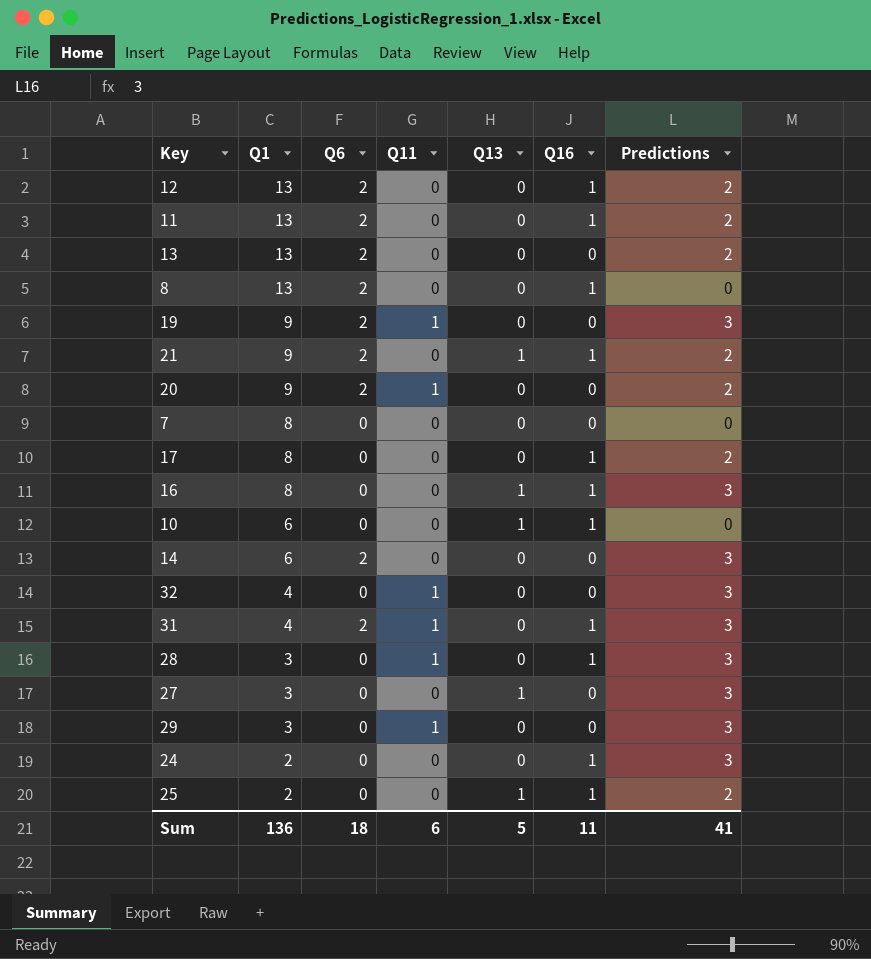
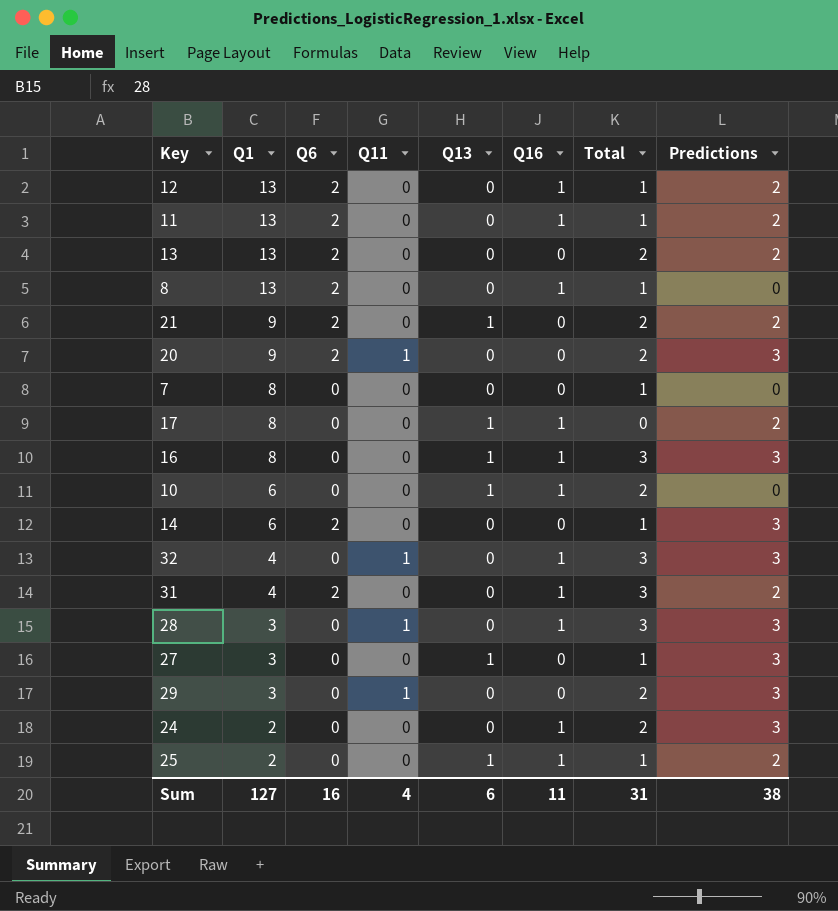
column Total | position: none -> 7
row 19: 9 | 2 | 1 | 0 | 0 | 3 -> none
21 | Q16: 1 -> 0
20 | Predictions: 2 -> 3
17 | Q13: 0 -> 1
32 | Q16: 0 -> 1
31 | Q11: 1 -> 0
31 | Predictions: 3 -> 2
Sum | Q1: 136 -> 127
Sum | Q6: 18 -> 16
Sum | Q11: 6 -> 4
Sum | Q13: 5 -> 6
Sum | Predictions: 41 -> 38

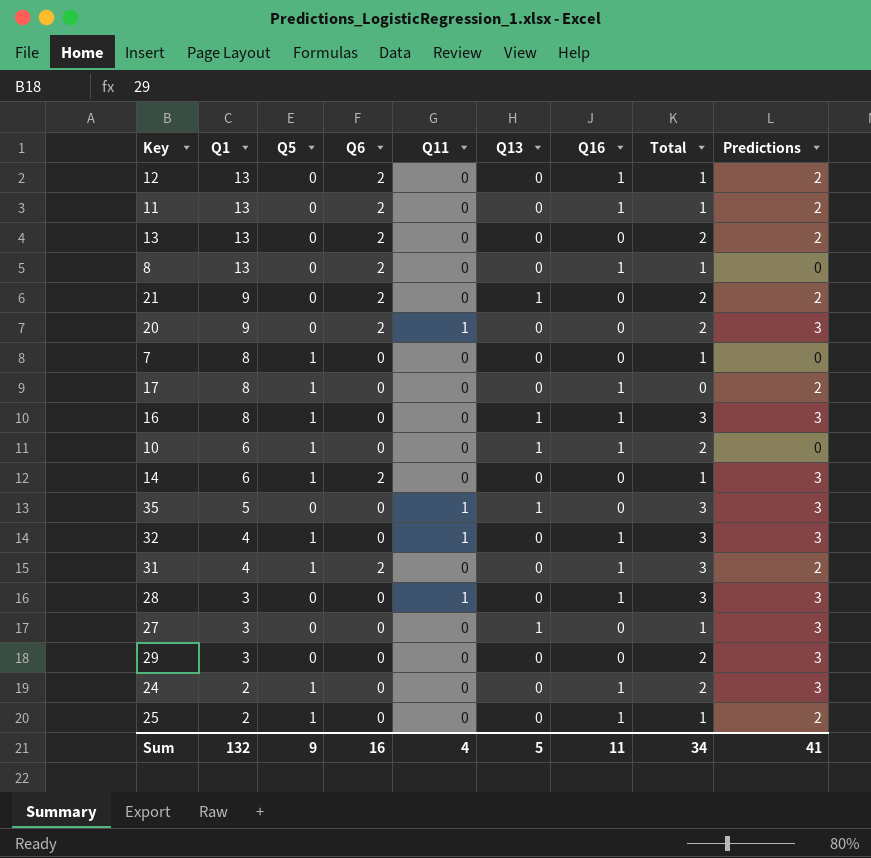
column Q5 | position: none -> 3
17 | Q13: 1 -> 0
row 35: none -> 5 | 0 | 0 | 1 | 1 | 0 | 3 | 3
29 | Q11: 1 -> 0
25 | Q13: 1 -> 0
Sum | Q1: 127 -> 132
Sum | Q13: 6 -> 5
Sum | Total: 31 -> 34
Sum | Predictions: 38 -> 41

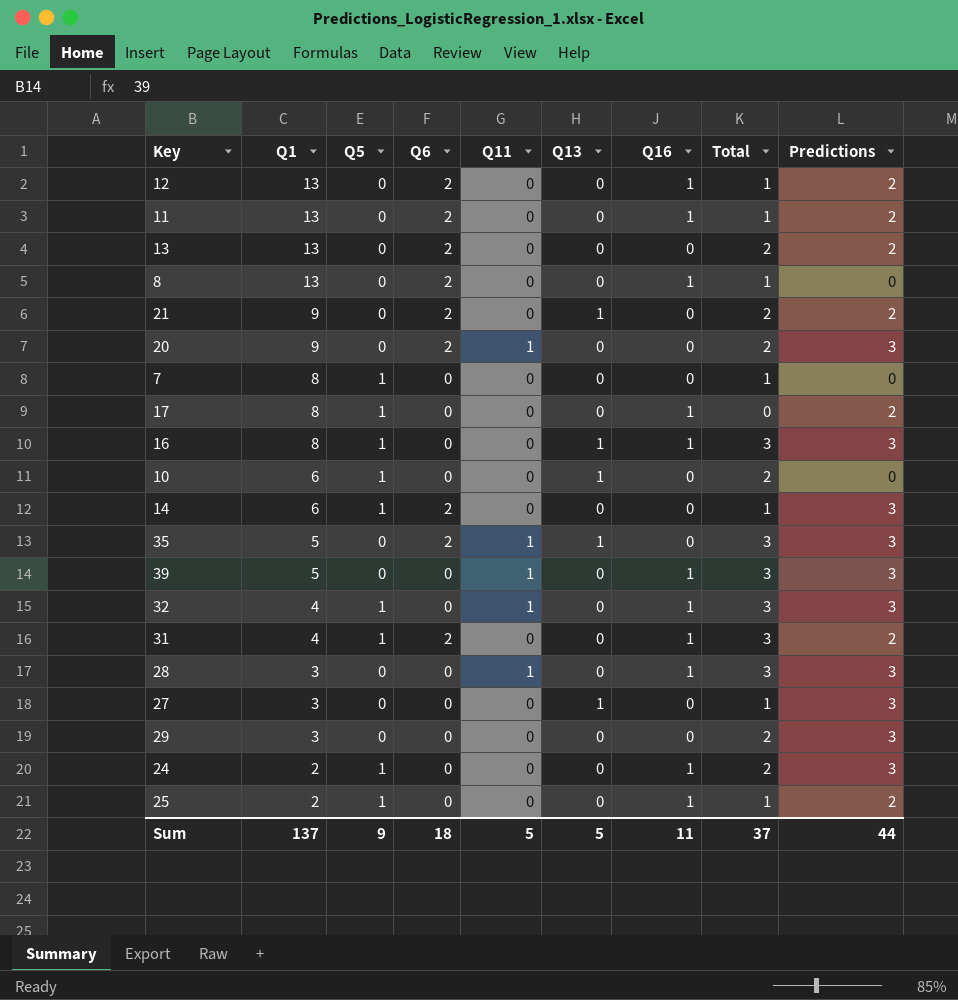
10 | Q16: 1 -> 0
35 | Q6: 0 -> 2
row 39: none -> 5 | 0 | 0 | 1 | 0 | 1 | 3 | 3
Sum | Q1: 132 -> 137
Sum | Q6: 16 -> 18
Sum | Q11: 4 -> 5
Sum | Total: 34 -> 37
Sum | Predictions: 41 -> 44

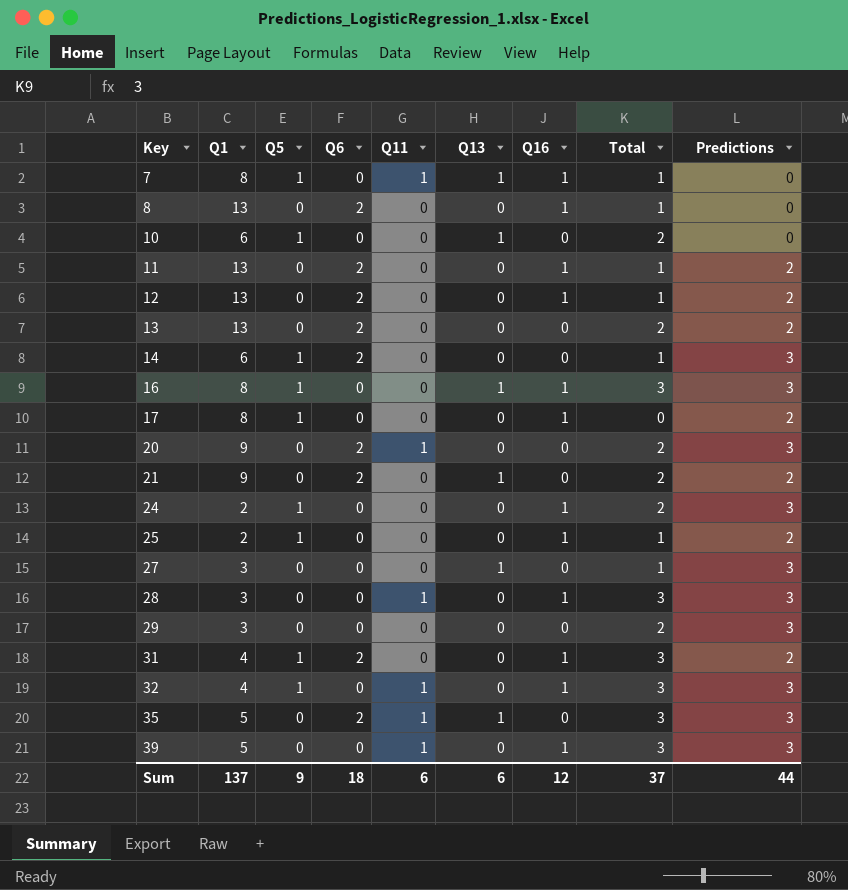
row order: Q1 descending -> Key ascending
7 | Q11: 0 -> 1
7 | Q13: 0 -> 1
7 | Q16: 0 -> 1
Sum | Q11: 5 -> 6
Sum | Q13: 5 -> 6
Sum | Q16: 11 -> 12

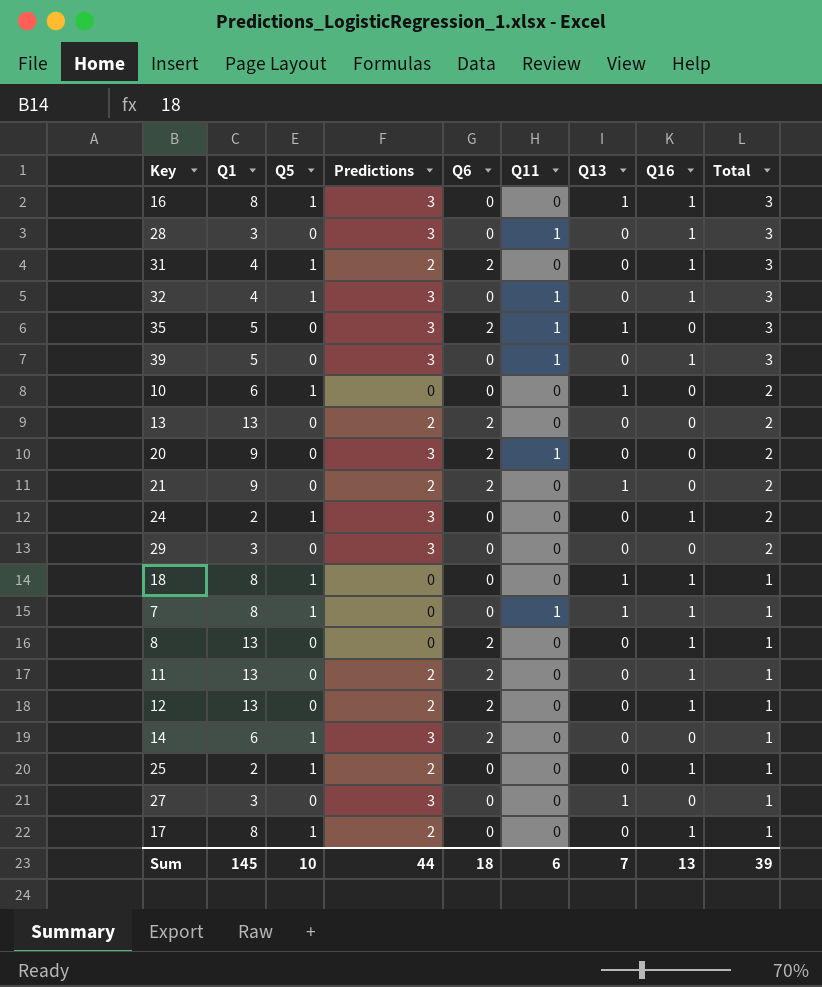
row order: Key ascending -> Total descending
column Predictions | position: 9 -> 4
row 18: none -> 8 | 1 | 0 | 0 | 0 | 1 | 1 | 1
17 | Total: 0 -> 1
Sum | Q1: 137 -> 145
Sum | Q5: 9 -> 10
Sum | Q13: 6 -> 7
Sum | Q16: 12 -> 13
Sum | Total: 37 -> 39

